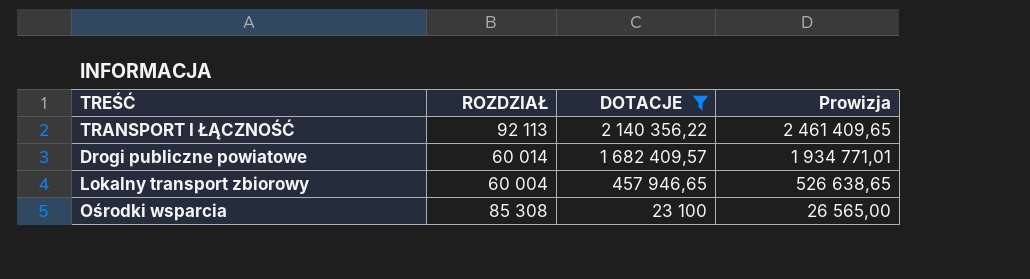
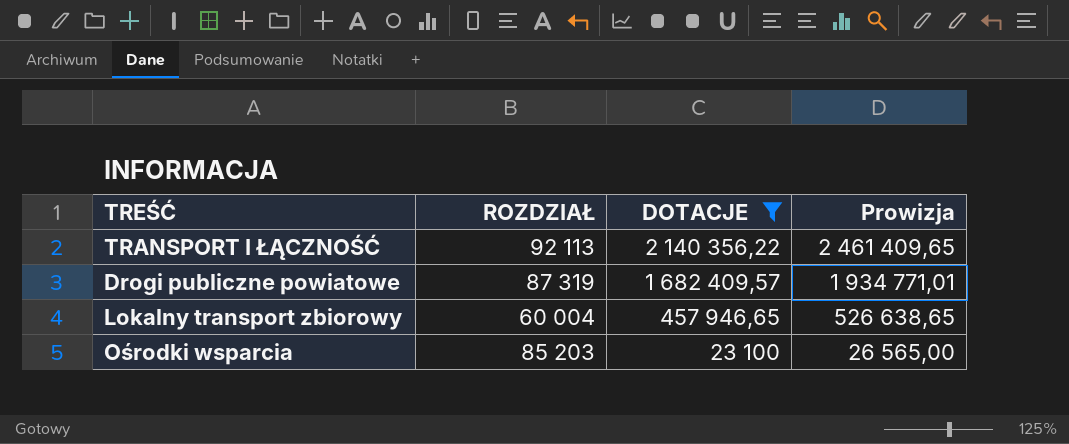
Drogi publiczne powiatowe | ROZDZIAŁ: 60 014 -> 87 319
Ośrodki wsparcia | ROZDZIAŁ: 85 308 -> 85 203

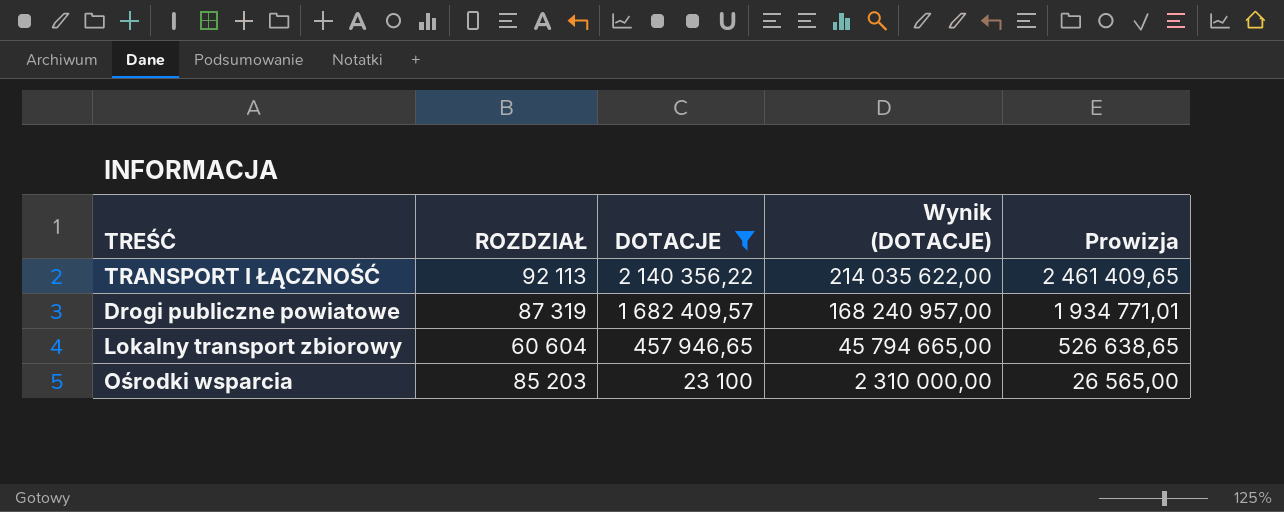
column Wynik (DOTACJE) | formula: none -> [DOTACJE] * 100
Lokalny transport zbiorowy | ROZDZIAŁ: 60 004 -> 60 604

